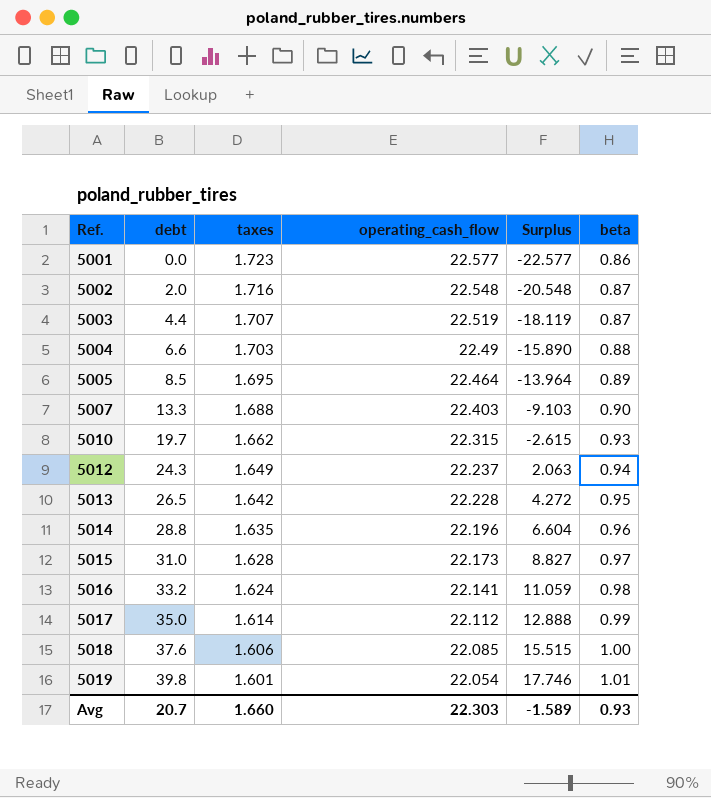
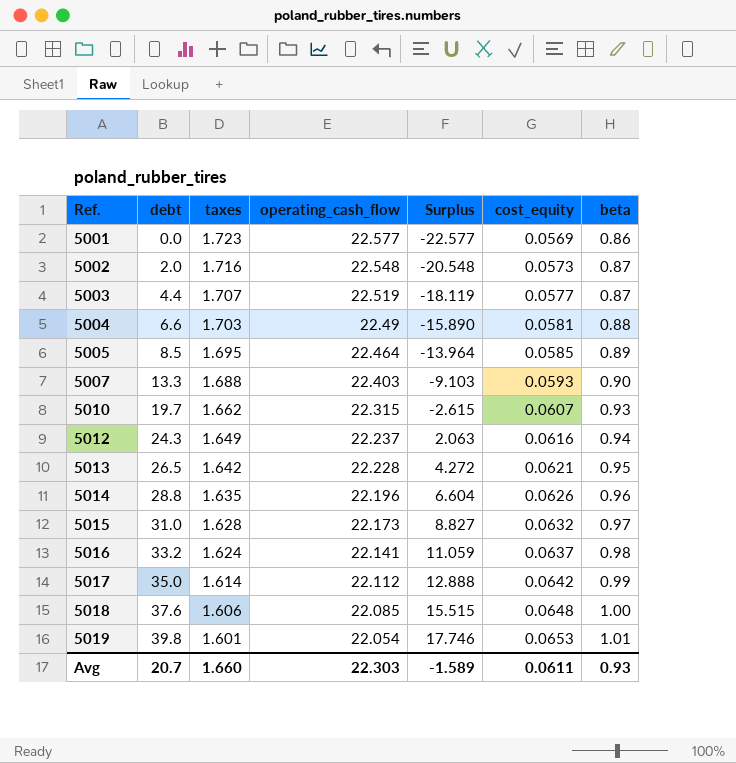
column cost_equity | position: none -> 6

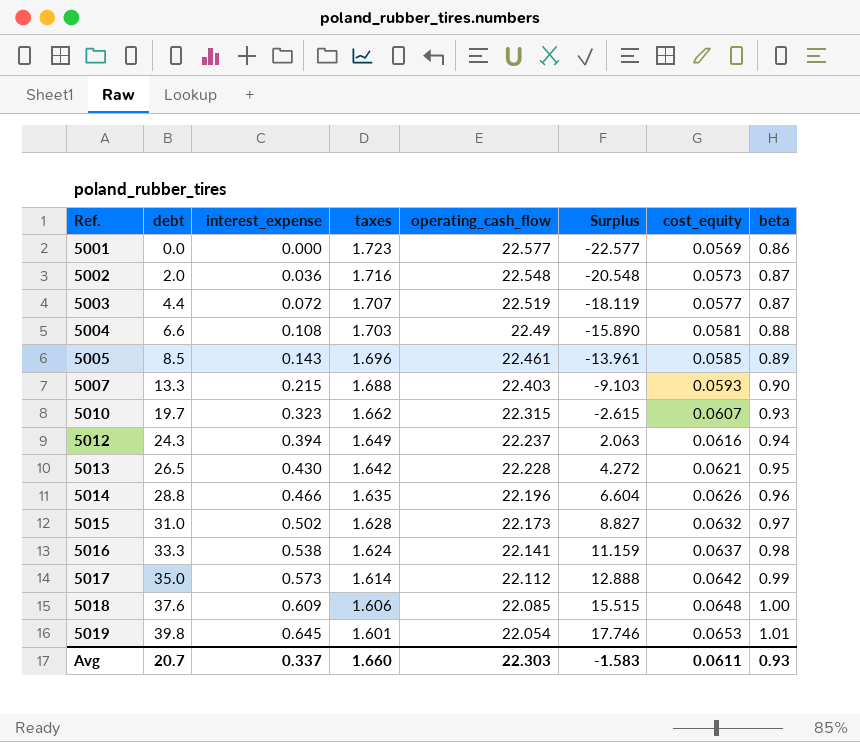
column interest_expense | position: none -> 3
5005 | taxes: 1.695 -> 1.696
5005 | operating_cash_flow: 22.464 -> 22.461
5005 | Surplus: -13.964 -> -13.961
5016 | debt: 33.2 -> 33.3
5016 | Surplus: 11.059 -> 11.159
Avg | Surplus: -1.589 -> -1.583

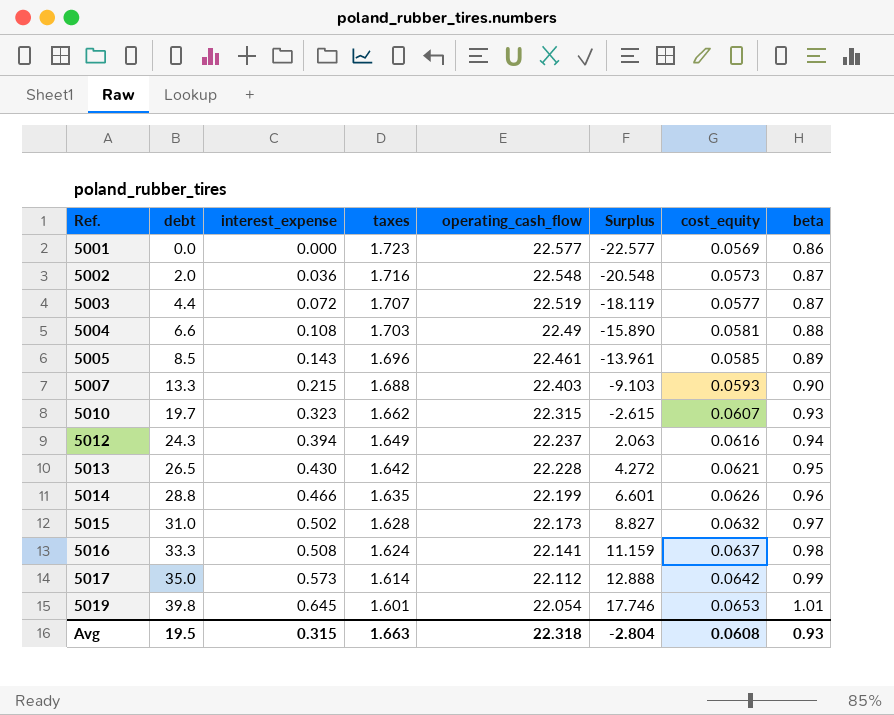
row 5018: 37.6 | 0.609 | 1.606 | 22.085 | 15.515 | 0.0648 | 1.00 -> none
5014 | operating_cash_flow: 22.196 -> 22.199
5014 | Surplus: 6.604 -> 6.601
5016 | interest_expense: 0.538 -> 0.508
Avg | debt: 20.7 -> 19.5
Avg | interest_expense: 0.337 -> 0.315
Avg | taxes: 1.660 -> 1.663
Avg | operating_cash_flow: 22.303 -> 22.318
Avg | Surplus: -1.583 -> -2.804
Avg | cost_equity: 0.0611 -> 0.0608

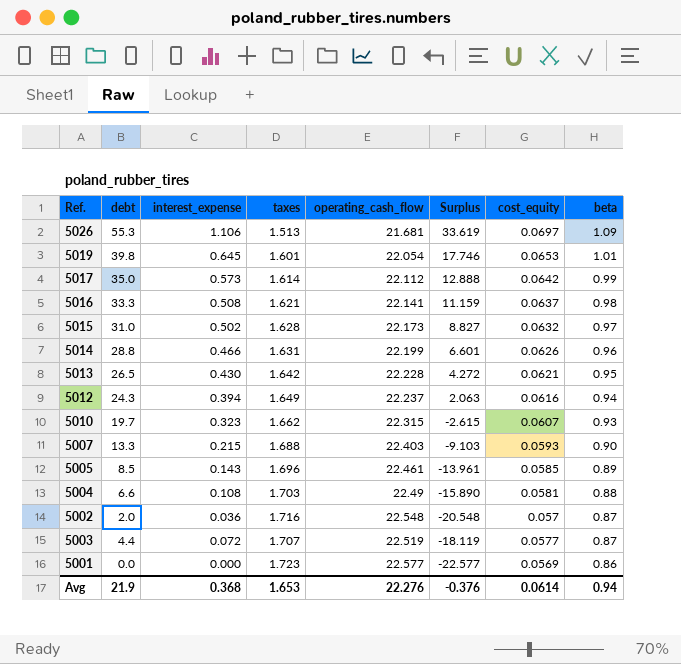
row order: Ref. ascending -> beta descending
row 5026: none -> 55.3 | 1.106 | 1.513 | 21.681 | 33.619 | 0.0697 | 1.09
5016 | taxes: 1.624 -> 1.621
5014 | taxes: 1.635 -> 1.631
5002 | cost_equity: 0.0573 -> 0.057
Avg | debt: 19.5 -> 21.9
Avg | interest_expense: 0.315 -> 0.368
Avg | taxes: 1.663 -> 1.653
Avg | operating_cash_flow: 22.318 -> 22.276
Avg | Surplus: -2.804 -> -0.376
Avg | cost_equity: 0.0608 -> 0.0614
Avg | beta: 0.93 -> 0.94

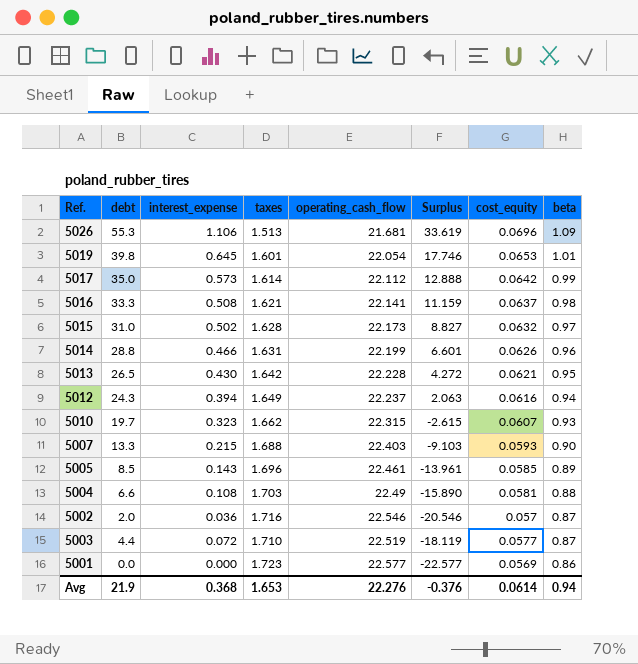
5026 | cost_equity: 0.0697 -> 0.0696
5002 | operating_cash_flow: 22.548 -> 22.546
5002 | Surplus: -20.548 -> -20.546
5003 | taxes: 1.707 -> 1.710

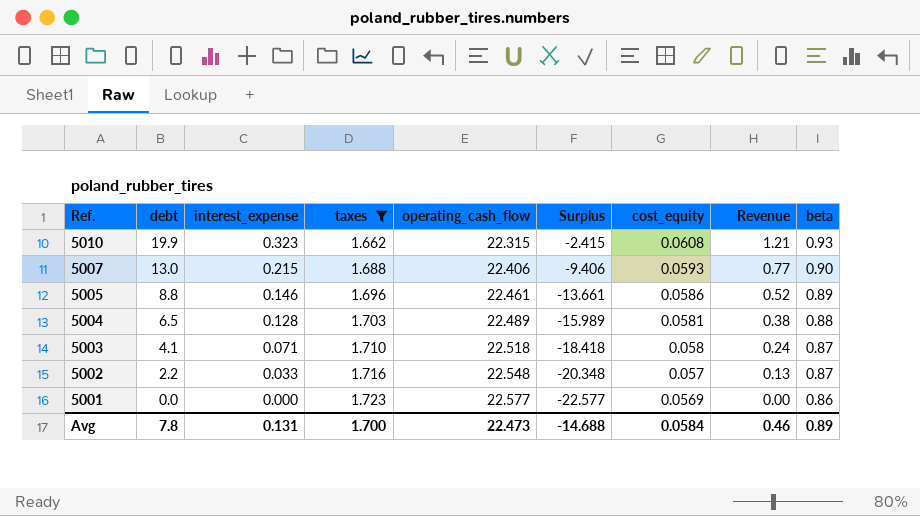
filter: none -> taxes >= 1.662
row order: beta descending -> Ref. descending
column Revenue | formula: none -> [debt] * [cost_equity]
5010 | debt: 19.7 -> 19.9
5010 | Surplus: -2.615 -> -2.415
5010 | cost_equity: 0.0607 -> 0.0608
5007 | debt: 13.3 -> 13.0
5007 | operating_cash_flow: 22.403 -> 22.406
5007 | Surplus: -9.103 -> -9.406
5005 | debt: 8.5 -> 8.8
5005 | interest_expense: 0.143 -> 0.146
5005 | Surplus: -13.961 -> -13.661
5005 | cost_equity: 0.0585 -> 0.0586
5004 | debt: 6.6 -> 6.5
5004 | interest_expense: 0.108 -> 0.128
5004 | operating_cash_flow: 22.49 -> 22.489
5004 | Surplus: -15.890 -> -15.989
5003 | debt: 4.4 -> 4.1
5003 | interest_expense: 0.072 -> 0.071
5003 | operating_cash_flow: 22.519 -> 22.518
5003 | Surplus: -18.119 -> -18.418
5003 | cost_equity: 0.0577 -> 0.058
5002 | debt: 2.0 -> 2.2
5002 | interest_expense: 0.036 -> 0.033
5002 | operating_cash_flow: 22.546 -> 22.548
5002 | Surplus: -20.546 -> -20.348
Avg | debt: 21.9 -> 7.8
Avg | interest_expense: 0.368 -> 0.131
Avg | taxes: 1.653 -> 1.700
Avg | operating_cash_flow: 22.276 -> 22.473
Avg | Surplus: -0.376 -> -14.688
Avg | cost_equity: 0.0614 -> 0.0584
Avg | beta: 0.94 -> 0.89

